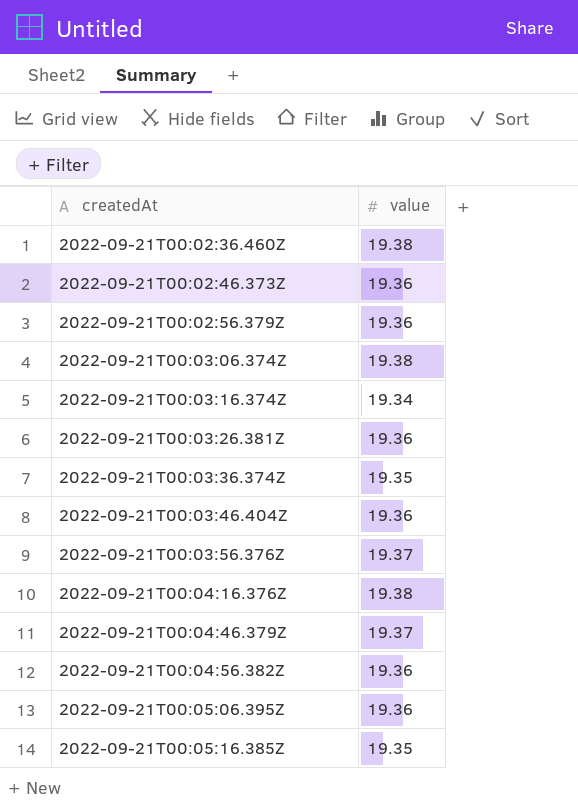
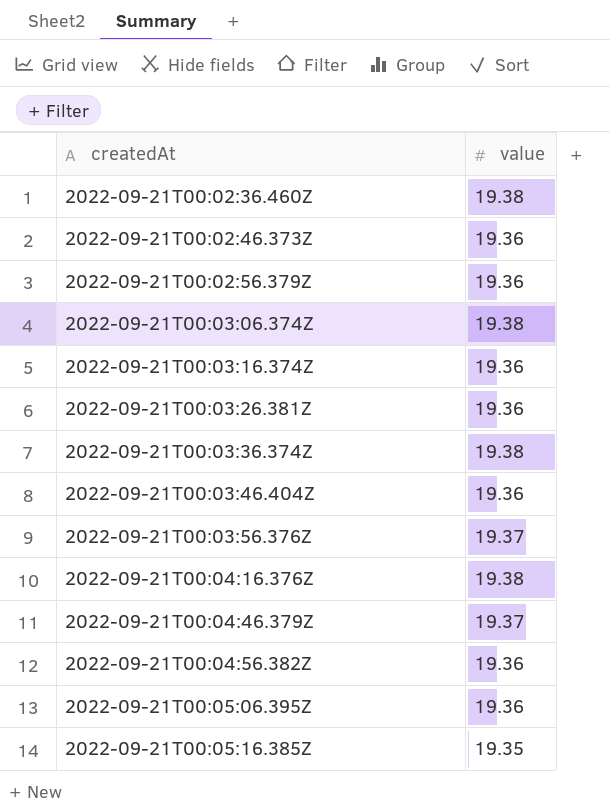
2022-09-21T00:03:16.374Z | value: 19.34 -> 19.36
2022-09-21T00:03:36.374Z | value: 19.35 -> 19.38

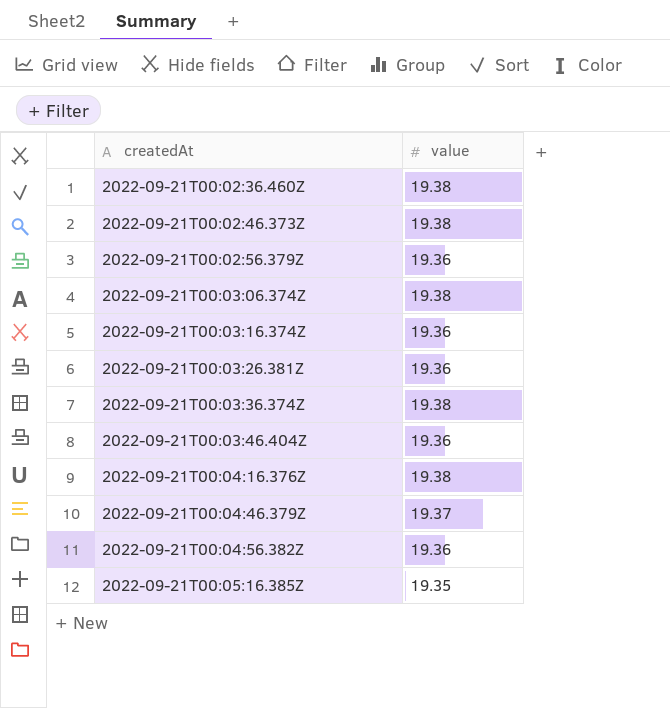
row 2022-09-21T00:03:56.376Z: 19.37 -> none
row 2022-09-21T00:05:06.395Z: 19.36 -> none
2022-09-21T00:02:46.373Z | value: 19.36 -> 19.38

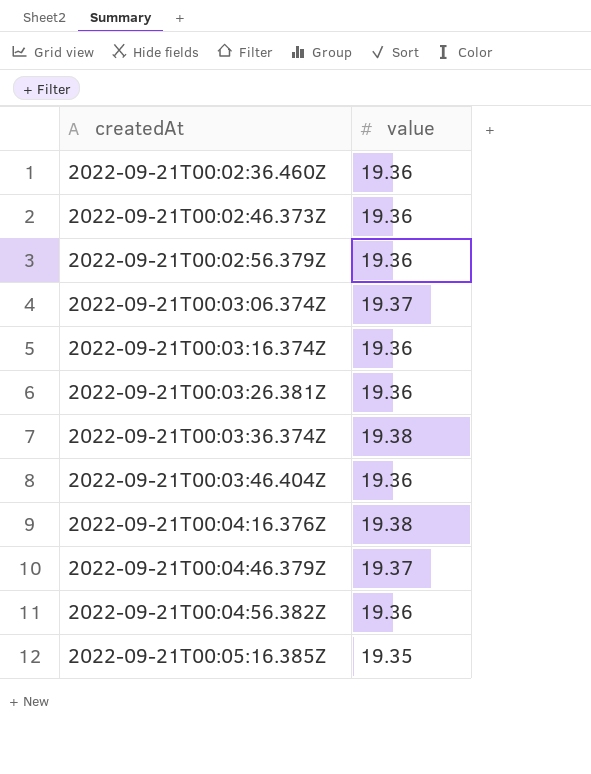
2022-09-21T00:02:36.460Z | value: 19.38 -> 19.36
2022-09-21T00:02:46.373Z | value: 19.38 -> 19.36
2022-09-21T00:03:06.374Z | value: 19.38 -> 19.37

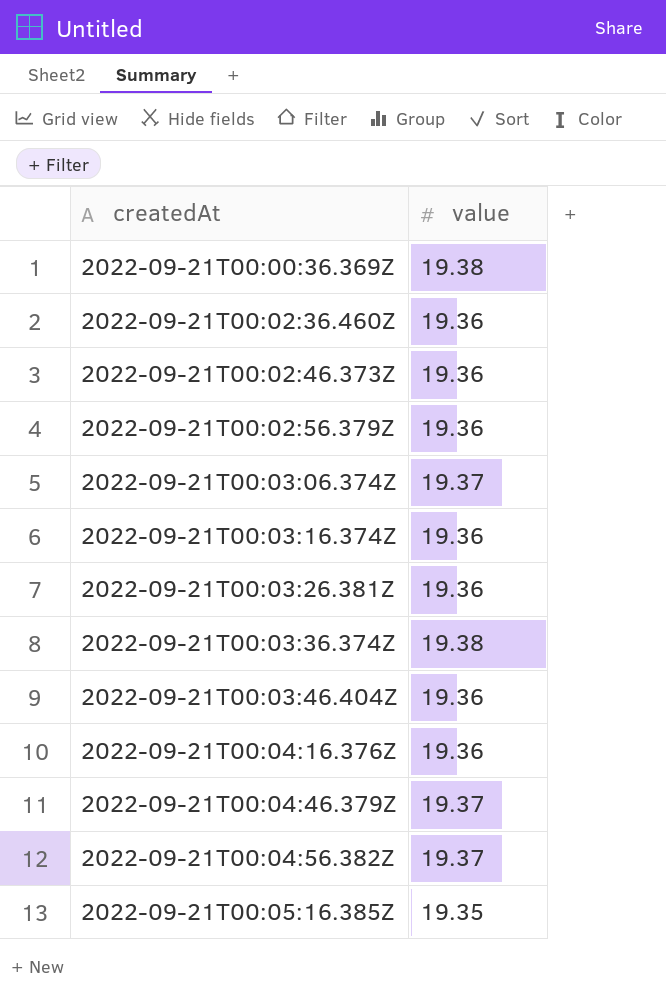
row 2022-09-21T00:00:36.369Z: none -> 19.38
2022-09-21T00:04:16.376Z | value: 19.38 -> 19.36
2022-09-21T00:04:56.382Z | value: 19.36 -> 19.37

